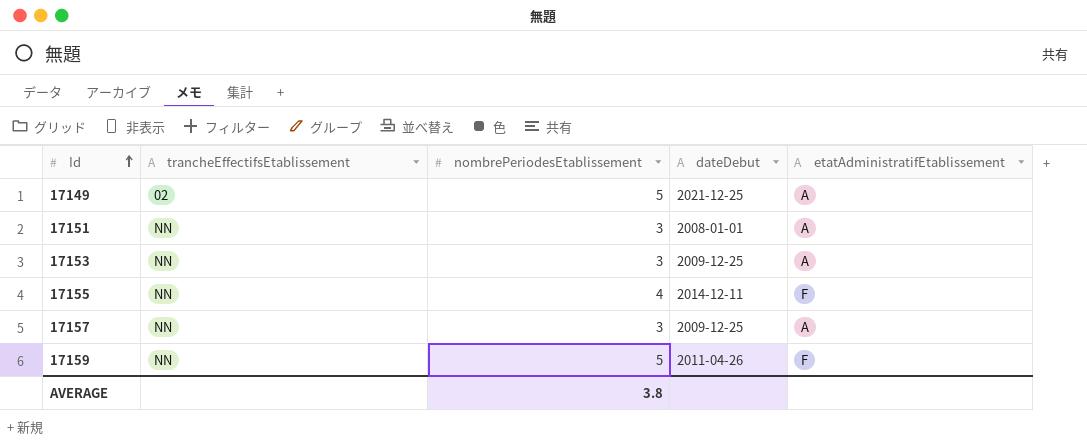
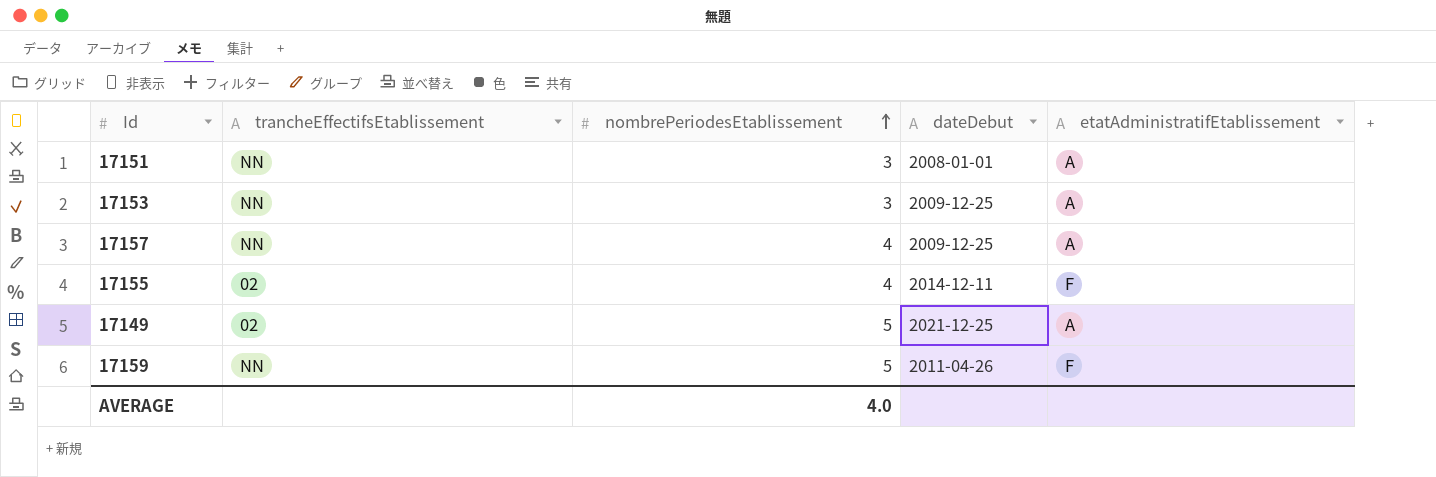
row order: Id ascending -> nombrePeriodesEtablissement ascending
17157 | nombrePeriodesEtablissement: 3 -> 4
17155 | trancheEffectifsEtablissement: NN -> 02
AVERAGE | nombrePeriodesEtablissement: 3.8 -> 4.0

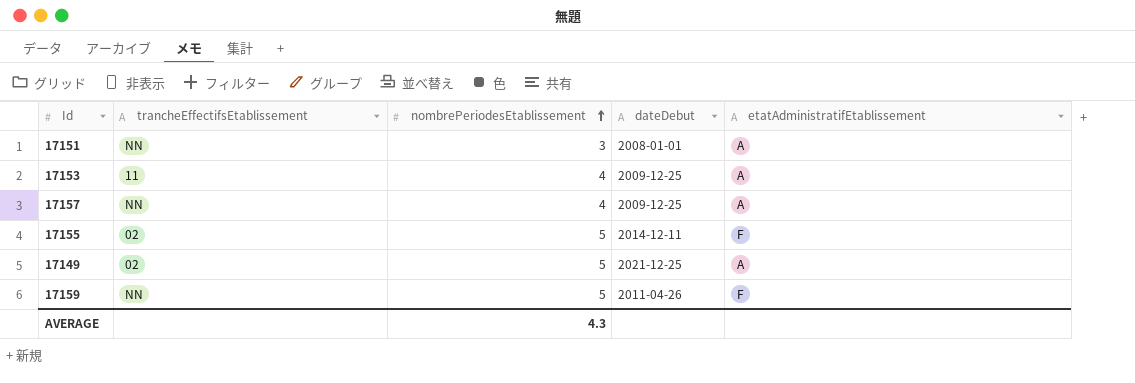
17153 | trancheEffectifsEtablissement: NN -> 11
17153 | nombrePeriodesEtablissement: 3 -> 4
17155 | nombrePeriodesEtablissement: 4 -> 5
AVERAGE | nombrePeriodesEtablissement: 4.0 -> 4.3

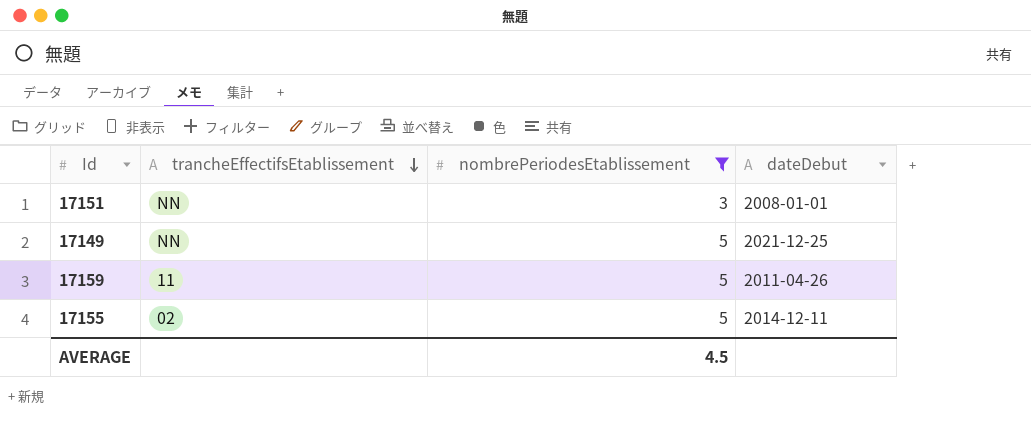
filter: none -> nombrePeriodesEtablissement != 4
row order: nombrePeriodesEtablissement ascending -> trancheEffectifsEtablissement descending
column etatAdministratifEtablissement | position: 5 -> none
17149 | trancheEffectifsEtablissement: 02 -> NN
17159 | trancheEffectifsEtablissement: NN -> 11
AVERAGE | nombrePeriodesEtablissement: 4.3 -> 4.5

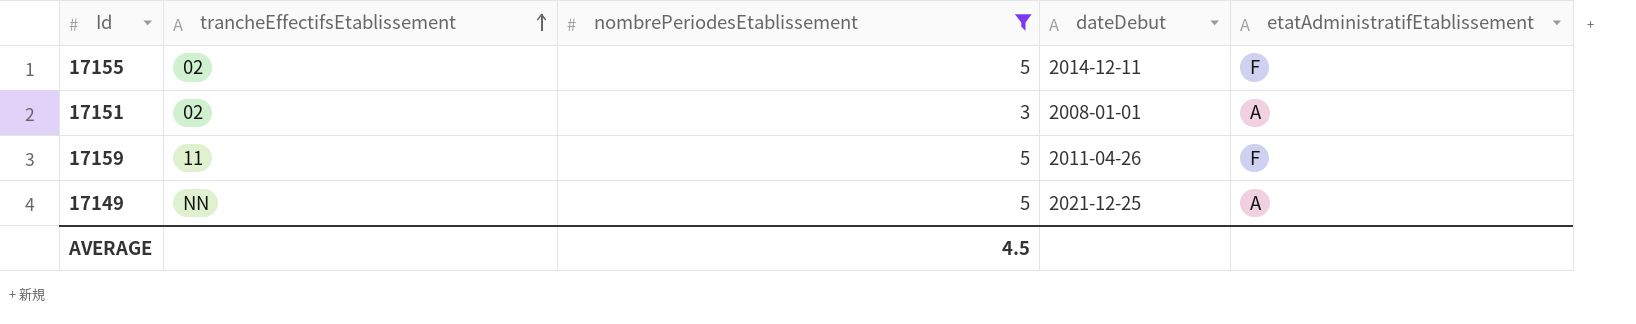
row order: trancheEffectifsEtablissement descending -> trancheEffectifsEtablissement ascending
column etatAdministratifEtablissement | position: none -> 5
17151 | trancheEffectifsEtablissement: NN -> 02

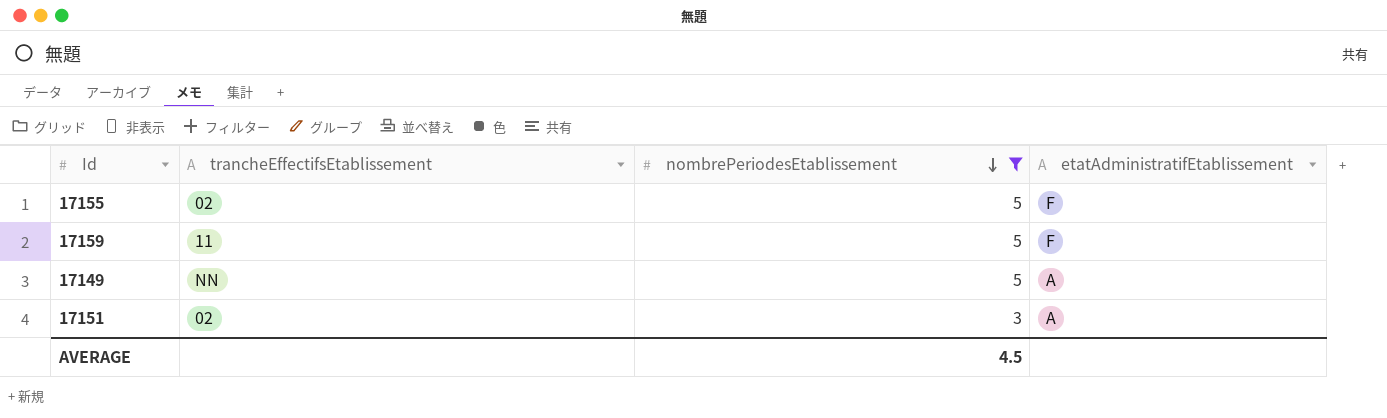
row order: trancheEffectifsEtablissement ascending -> nombrePeriodesEtablissement descending
column dateDebut | position: 4 -> none

